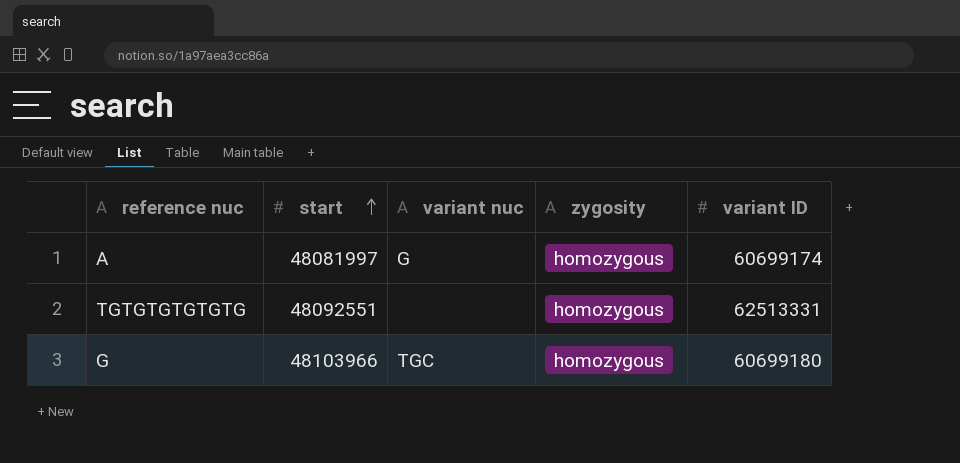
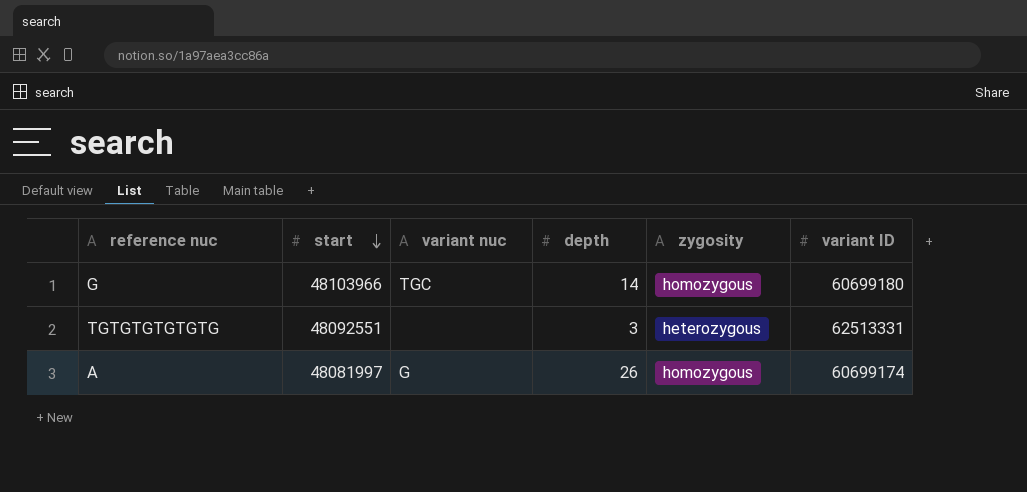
row order: start ascending -> start descending
column depth | position: none -> 4
TGTGTGTGTGTG | zygosity: homozygous -> heterozygous

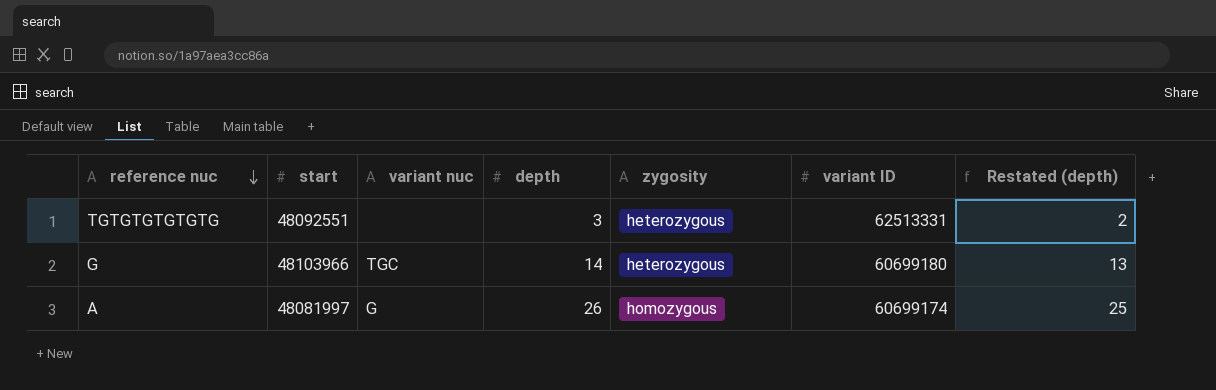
row order: start descending -> reference nuc descending
column Restated (depth) | formula: none -> [depth] - 1
G | zygosity: homozygous -> heterozygous

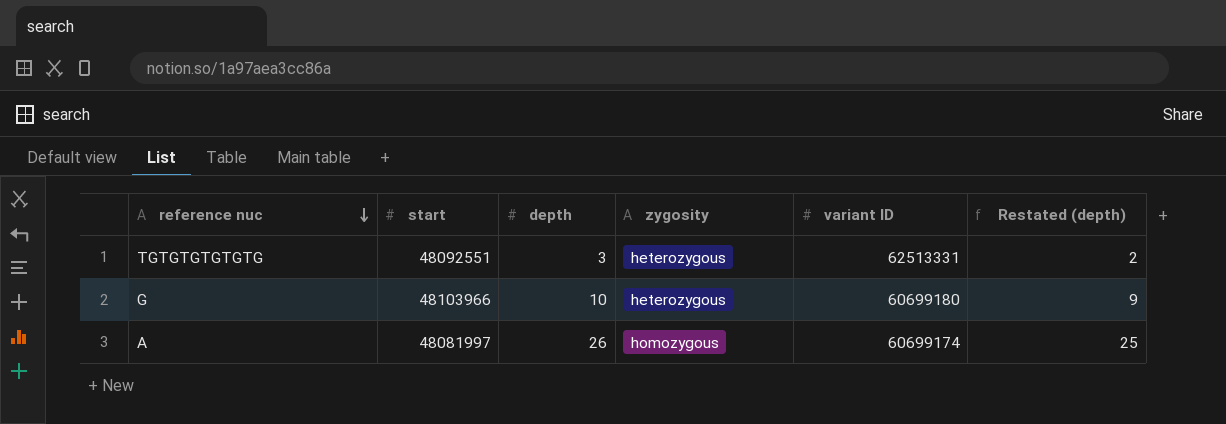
column variant nuc | position: 3 -> none
G | depth: 14 -> 10
G | Restated (depth): 13 -> 9

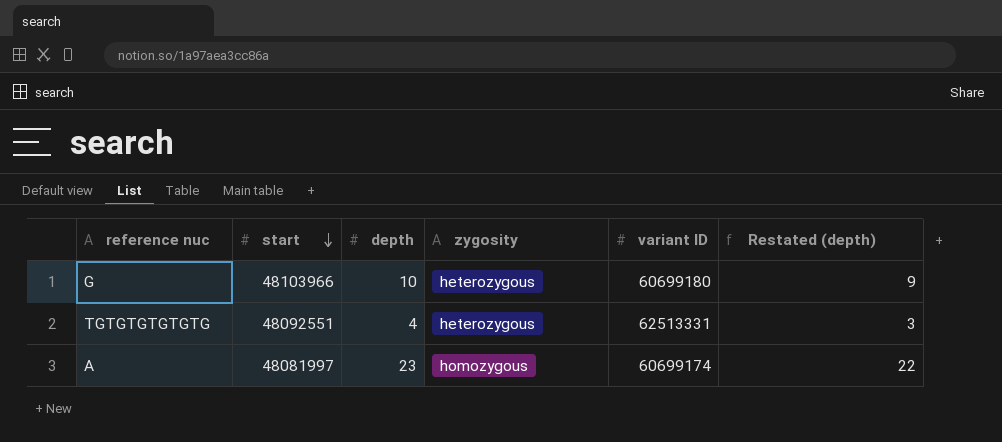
row order: reference nuc descending -> start descending
TGTGTGTGTGTG | depth: 3 -> 4
TGTGTGTGTGTG | Restated (depth): 2 -> 3
A | depth: 26 -> 23
A | Restated (depth): 25 -> 22

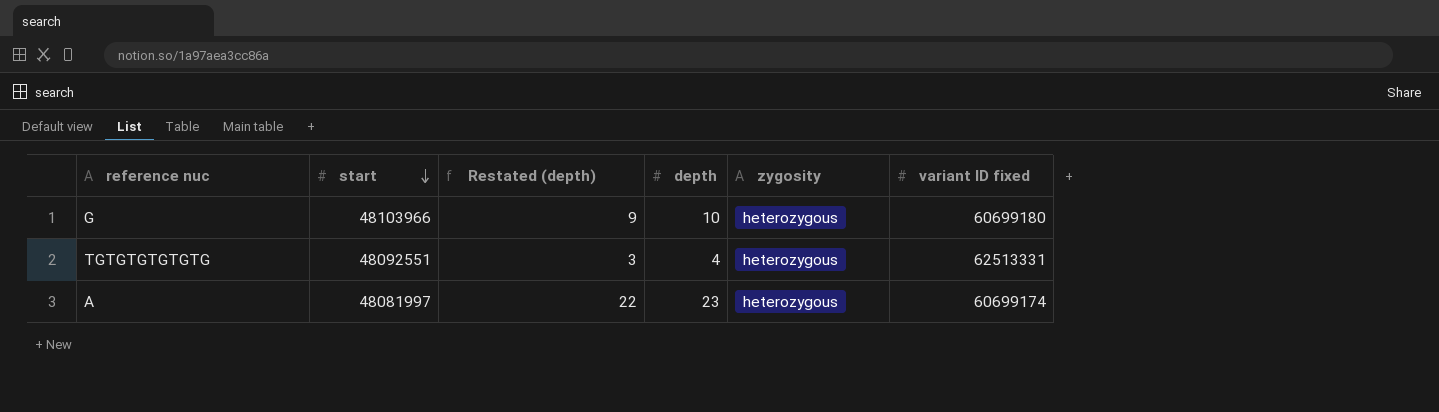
column Restated (depth) | position: 6 -> 3
column name: variant ID -> variant ID fixed
A | zygosity: homozygous -> heterozygous

